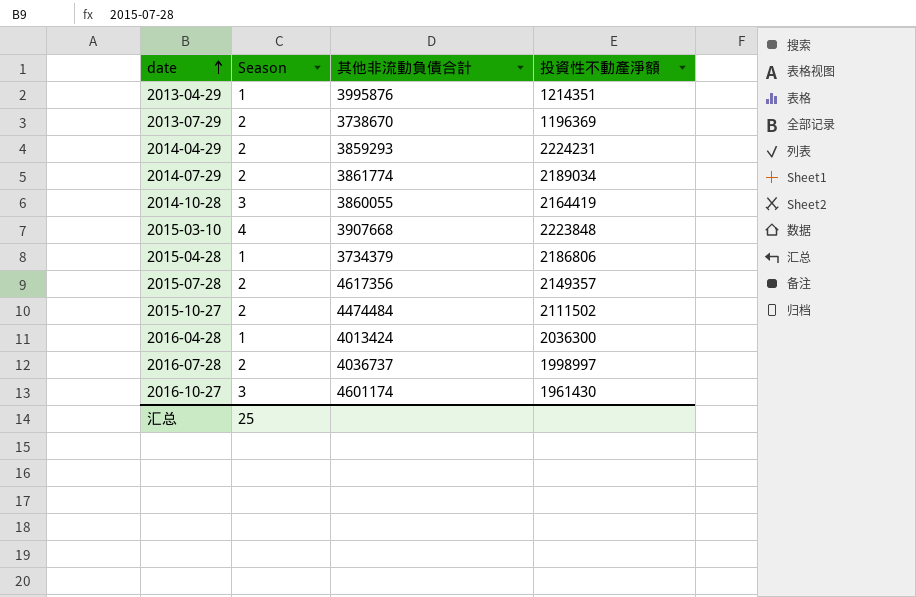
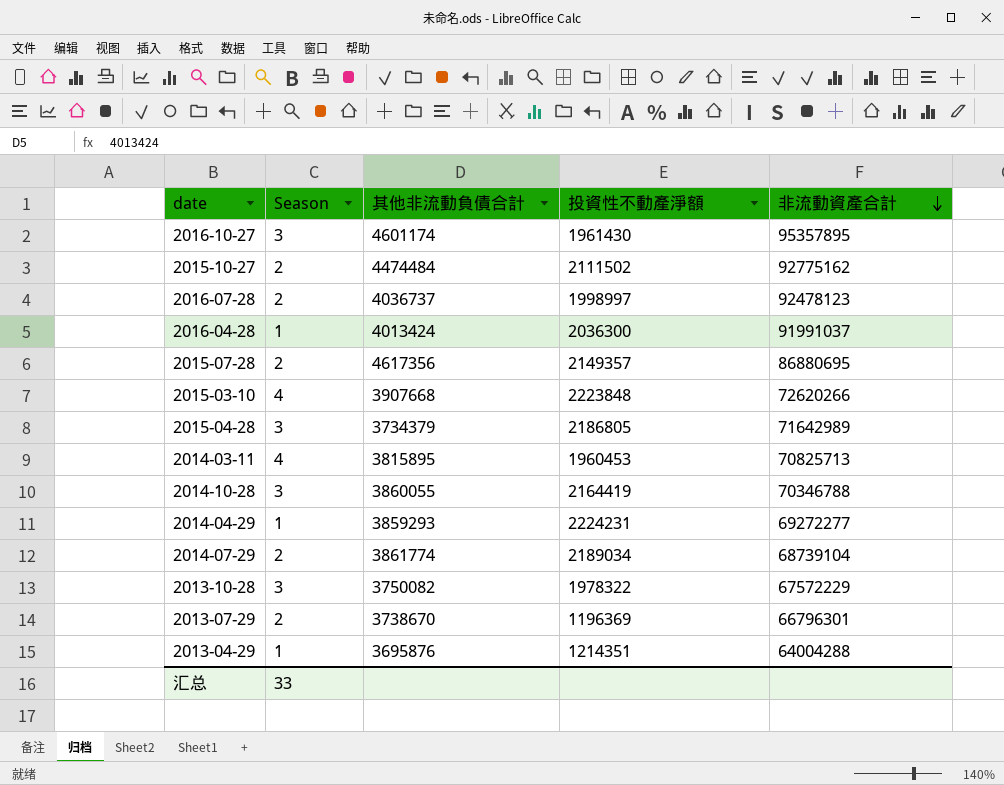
row order: date ascending -> 非流動資產合計 descending
column 非流動資產合計 | position: none -> 5
2015-04-28 | Season: 1 -> 3
2015-04-28 | 投資性不動產淨額: 2186806 -> 2186805
row 2014-03-11: none -> 4 | 3815895 | 1960453 | 70825713
2014-04-29 | Season: 2 -> 1
row 2013-10-28: none -> 3 | 3750082 | 1978322 | 67572229
2013-04-29 | 其他非流動負債合計: 3995876 -> 3695876
汇总 | Season: 25 -> 33

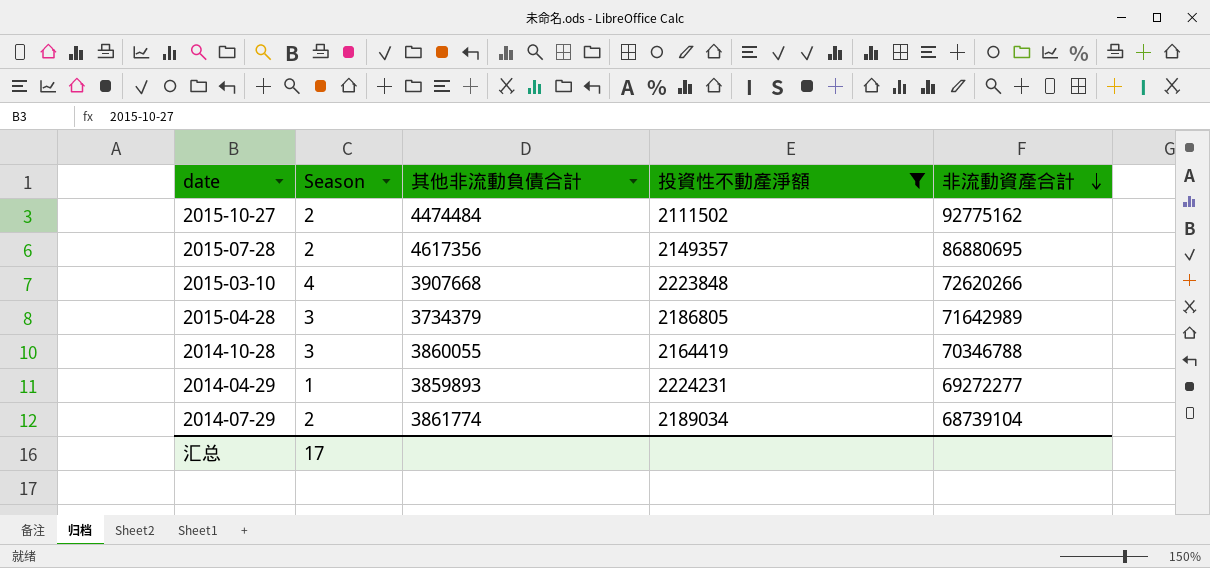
filter: none -> 投資性不動產淨額 >= 2111502
2014-04-29 | 其他非流動負債合計: 3859293 -> 3859893
汇总 | Season: 33 -> 17

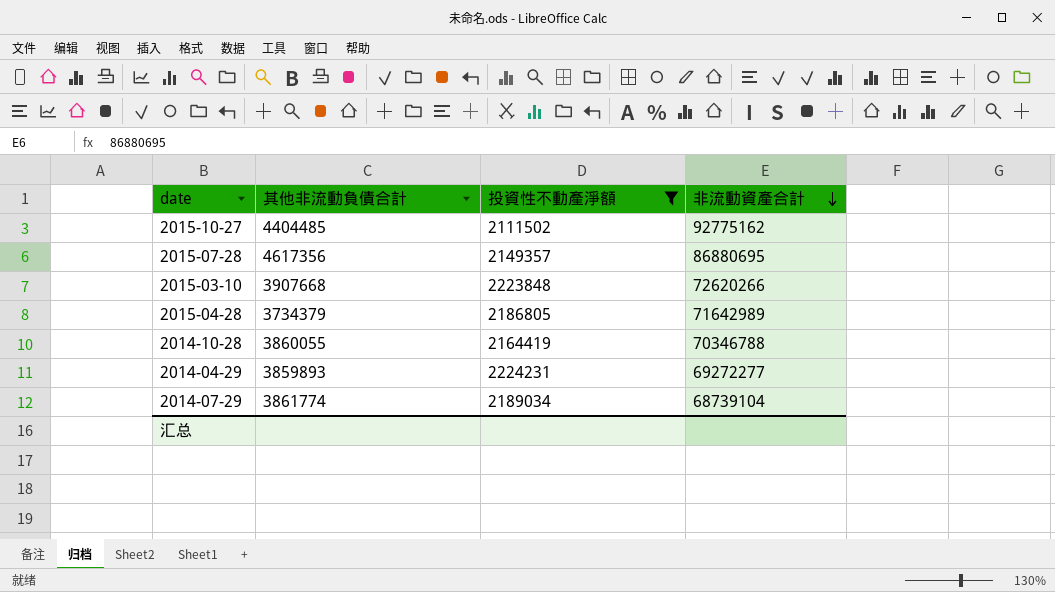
column Season | position: 2 -> none
2015-10-27 | 其他非流動負債合計: 4474484 -> 4404485

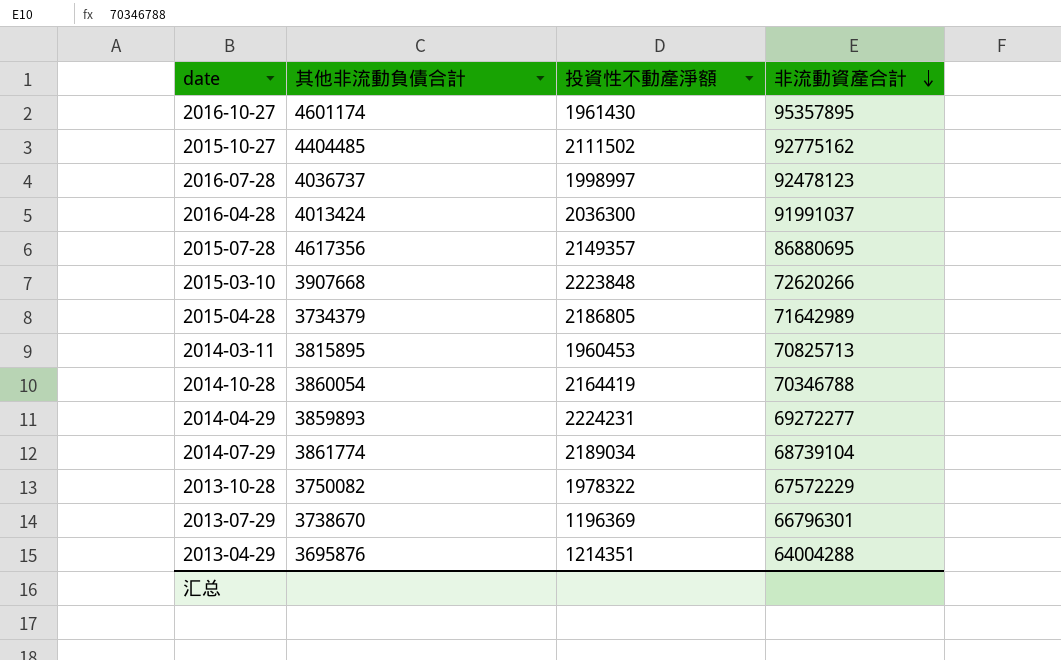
filter: 投資性不動產淨額 >= 2111502 -> none
2014-10-28 | 其他非流動負債合計: 3860055 -> 3860054

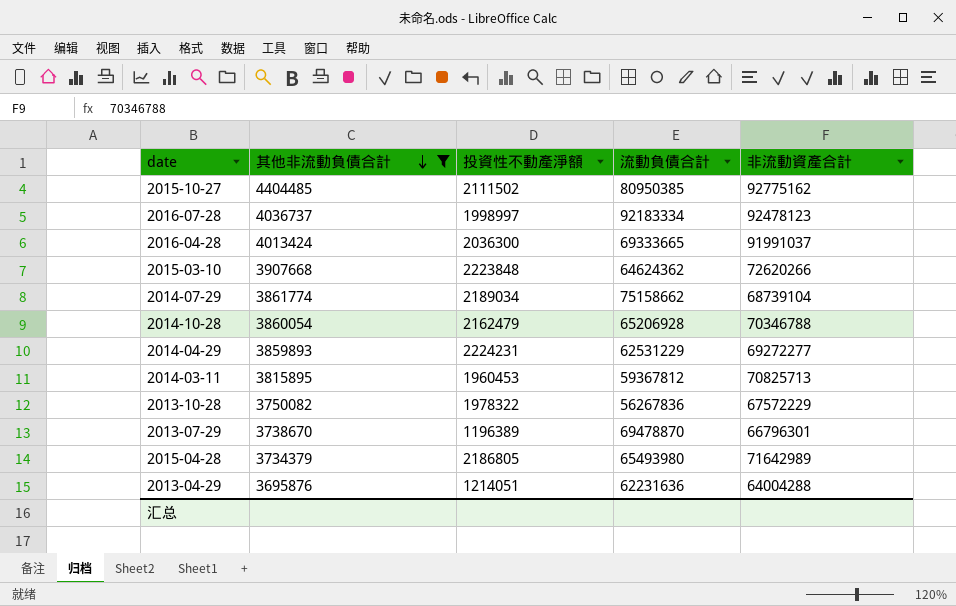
filter: none -> 其他非流動負債合計 <= 4404485
row order: 非流動資產合計 descending -> 其他非流動負債合計 descending
column 流動負債合計 | position: none -> 4
2014-10-28 | 投資性不動產淨額: 2164419 -> 2162479
2013-07-29 | 投資性不動產淨額: 1196369 -> 1196389
2013-04-29 | 投資性不動產淨額: 1214351 -> 1214051

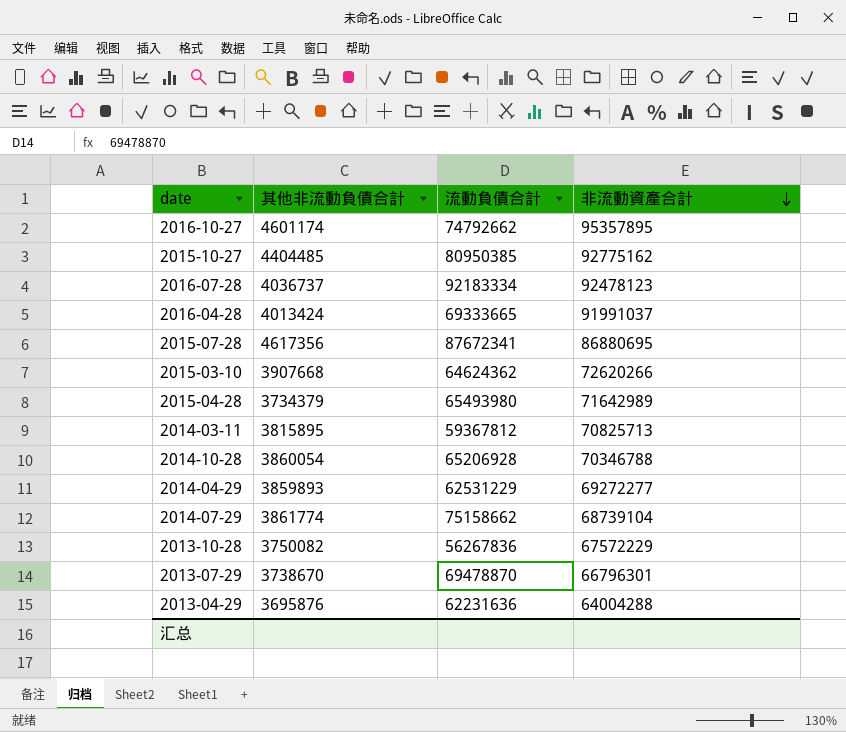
filter: 其他非流動負債合計 <= 4404485 -> none
row order: 其他非流動負債合計 descending -> 非流動資產合計 descending
column 投資性不動產淨額 | position: 3 -> none

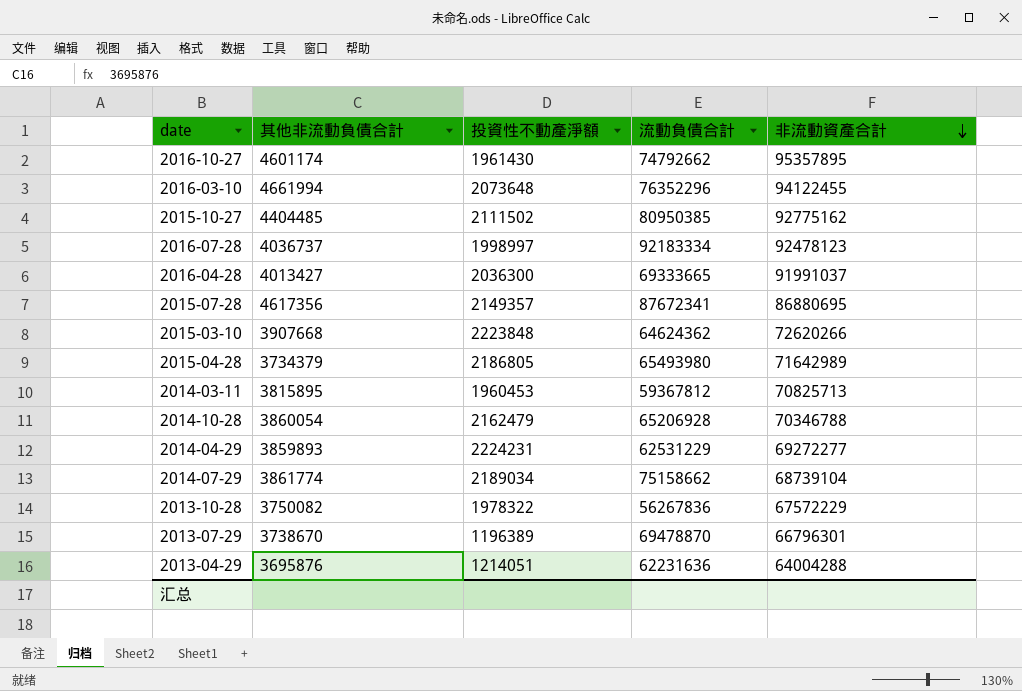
column 投資性不動產淨額 | position: none -> 3
row 2016-03-10: none -> 4661994 | 2073648 | 76352296 | 94122455
2016-04-28 | 其他非流動負債合計: 4013424 -> 4013427

